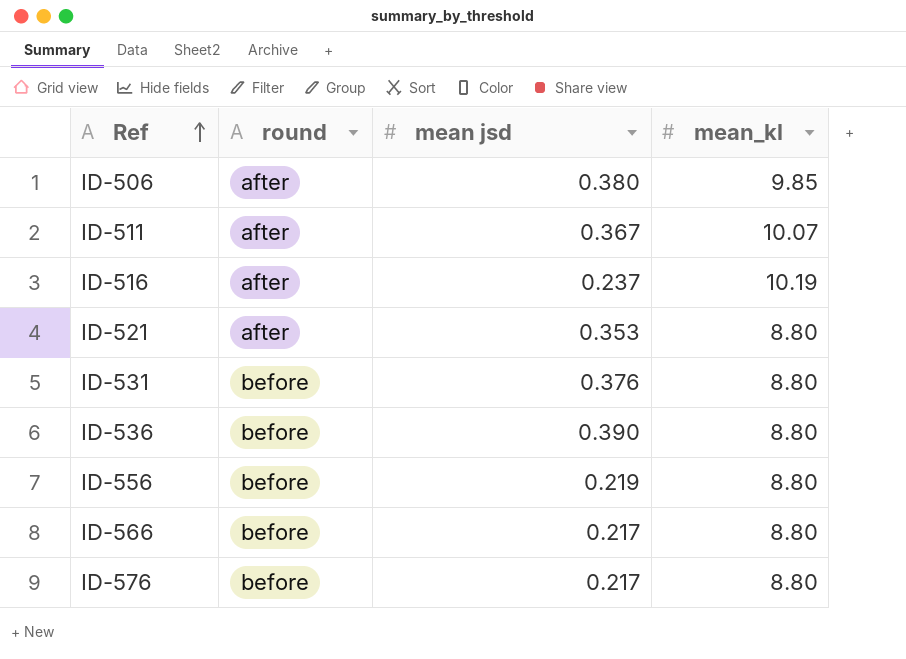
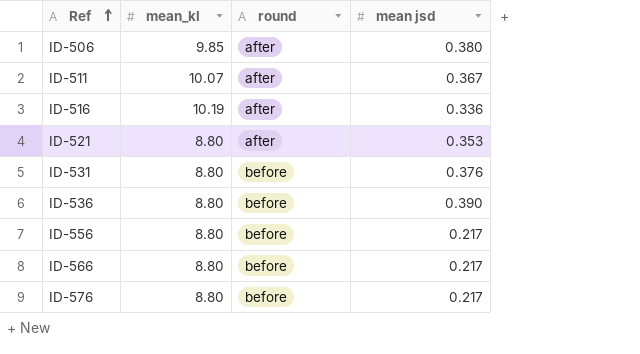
column mean_kl | position: 4 -> 2
ID-516 | mean jsd: 0.237 -> 0.336
ID-556 | mean jsd: 0.219 -> 0.217

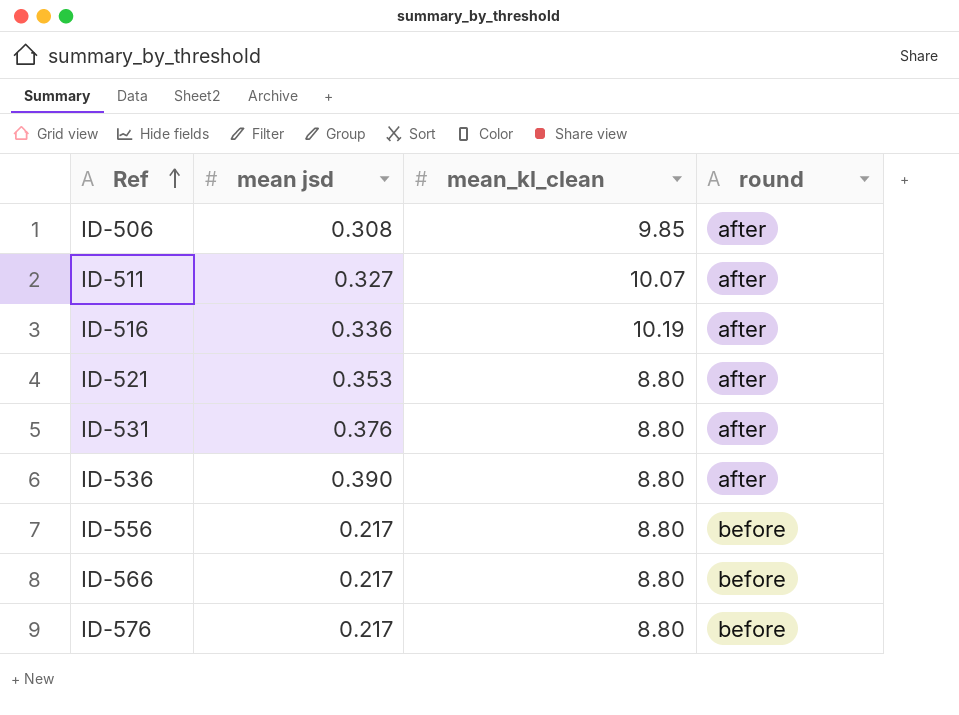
column mean jsd | position: 4 -> 2
column name: mean_kl -> mean_kl_clean
ID-506 | mean jsd: 0.380 -> 0.308
ID-511 | mean jsd: 0.367 -> 0.327
ID-531 | round: before -> after
ID-536 | round: before -> after

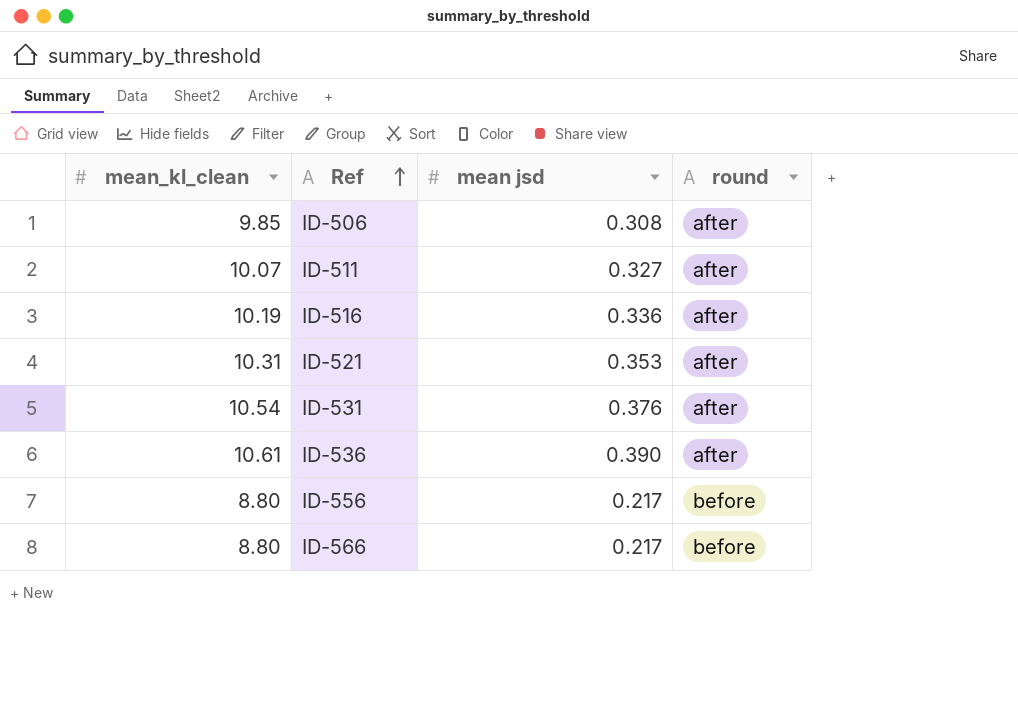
column mean_kl_clean | position: 3 -> 1
row ID-576: 0.217 | 8.80 | before -> none
ID-521 | mean_kl_clean: 8.80 -> 10.31
ID-531 | mean_kl_clean: 8.80 -> 10.54
ID-536 | mean_kl_clean: 8.80 -> 10.61

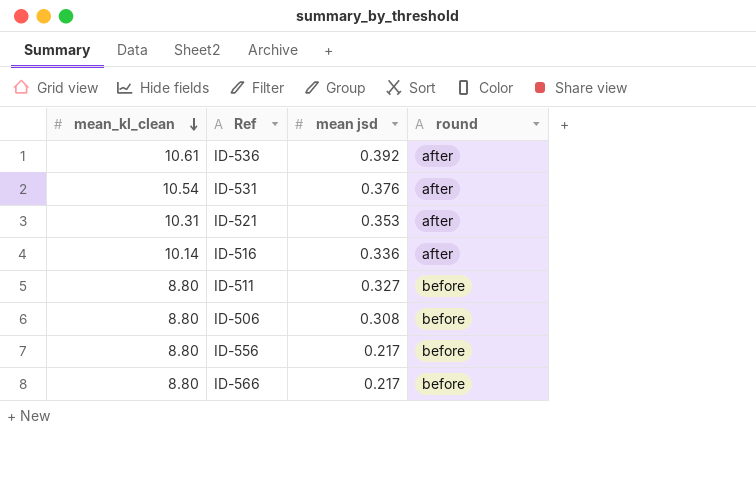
row order: Ref ascending -> mean_kl_clean descending
ID-536 | mean jsd: 0.390 -> 0.392
ID-516 | mean_kl_clean: 10.19 -> 10.14
ID-511 | mean_kl_clean: 10.07 -> 8.80
ID-511 | round: after -> before
ID-506 | mean_kl_clean: 9.85 -> 8.80
ID-506 | round: after -> before

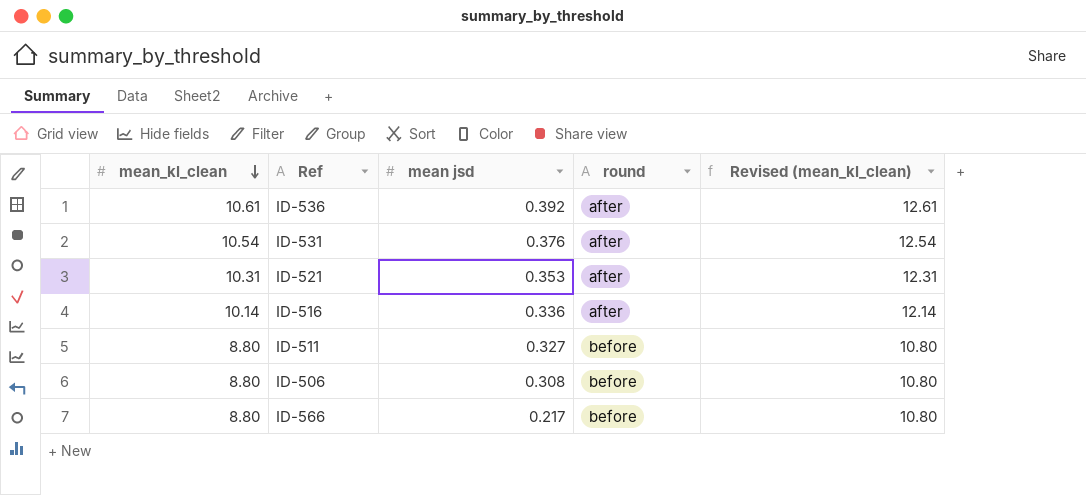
column Revised (mean_kl_clean) | formula: none -> [mean_kl_clean] + 2
row ID-556: 8.80 | 0.217 | before -> none

